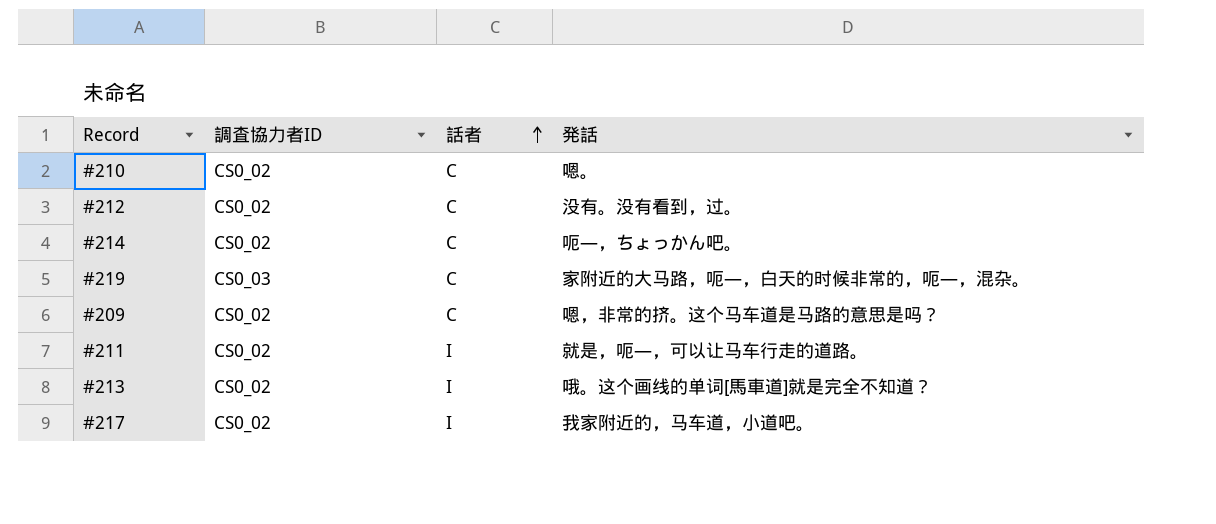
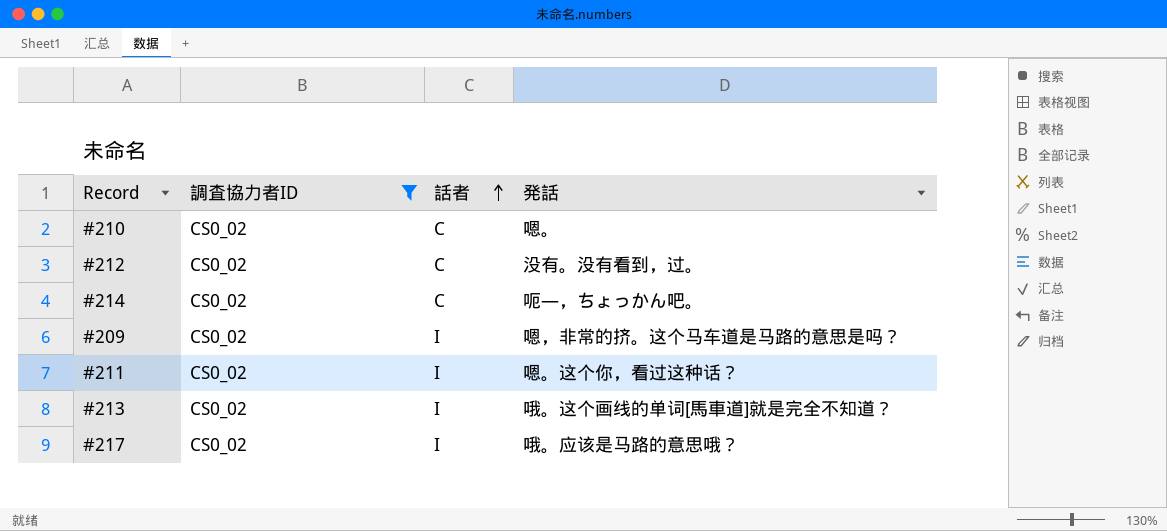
filter: none -> 調査協力者ID = CS0_02
#209 | 話者: C -> I
#211 | 発話: 就是，呃—，可以让马车行走的道路。 -> 嗯。这个你，看过这种话？
#217 | 発話: 我家附近的，马车道，小道吧。 -> 哦。应该是马路的意思哦？

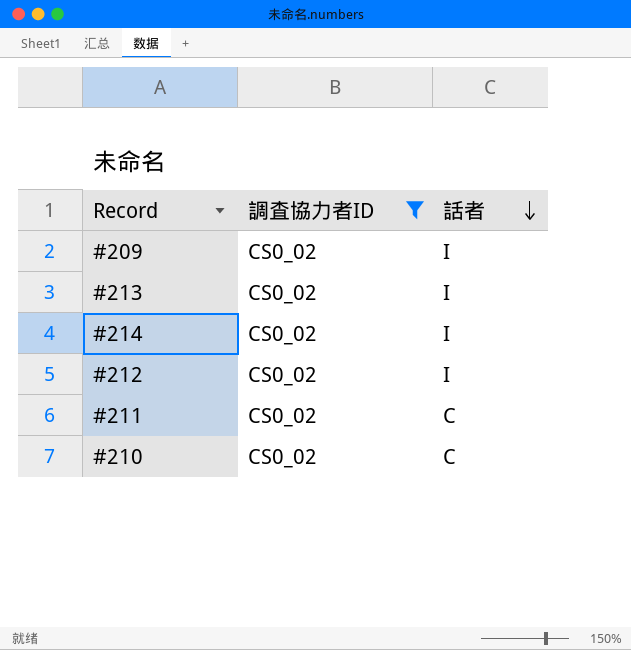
row order: 話者 ascending -> 話者 descending
column 発話 | position: 4 -> none
row #217: CS0_02 | I | 哦。应该是马路的意思哦？ -> none
#214 | 話者: C -> I
#212 | 話者: C -> I
#211 | 話者: I -> C

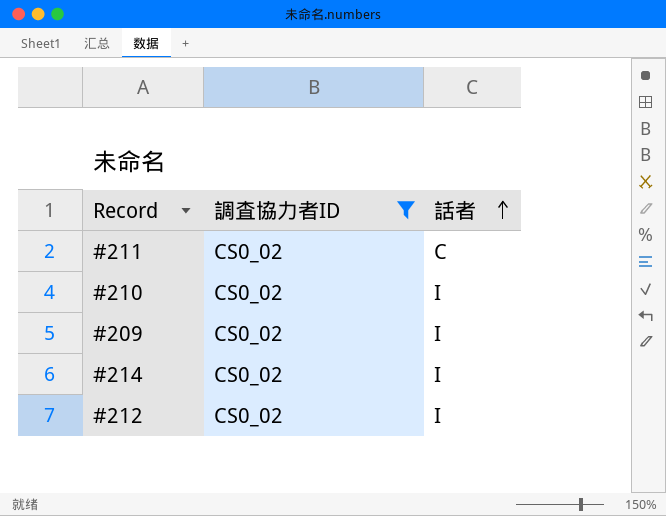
row order: 話者 descending -> 話者 ascending
row #213: CS0_02 | I -> none
#210 | 話者: C -> I

